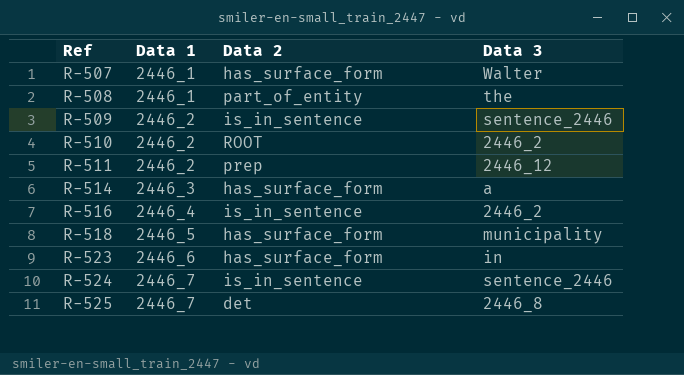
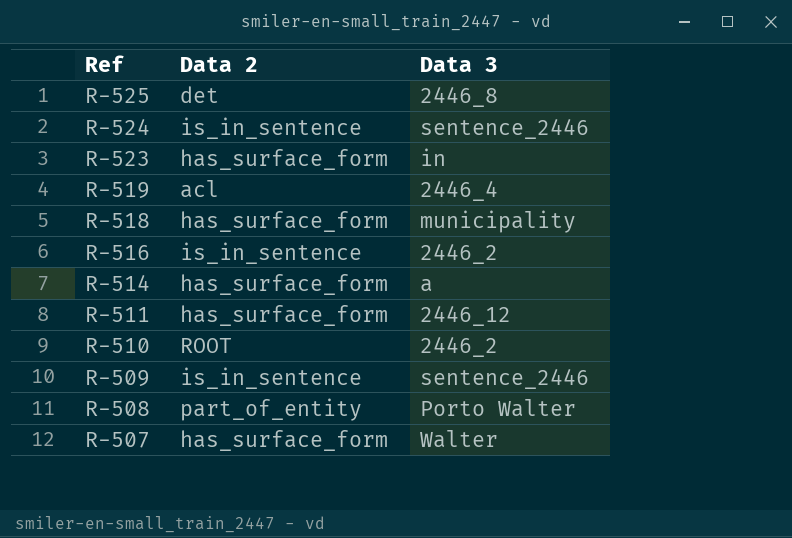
row order: Ref ascending -> Ref descending
column Data 1 | position: 2 -> none
row R-519: none -> acl | 2446_4
R-511 | Data 2: prep -> has_surface_form
R-508 | Data 3: the -> Porto Walter

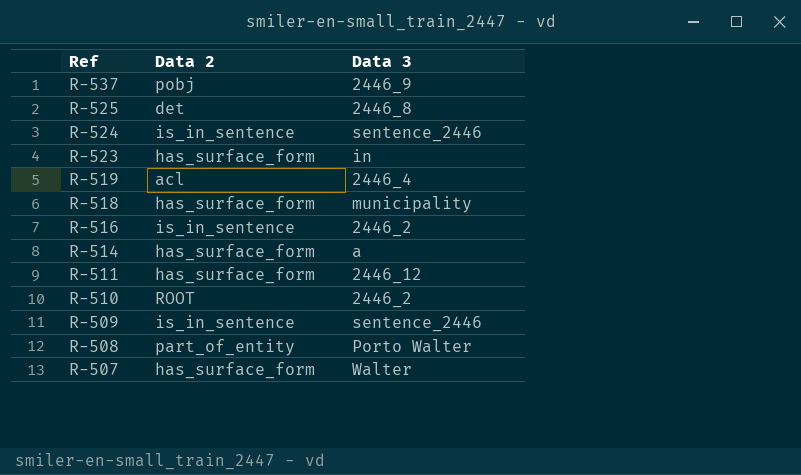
row R-537: none -> pobj | 2446_9

